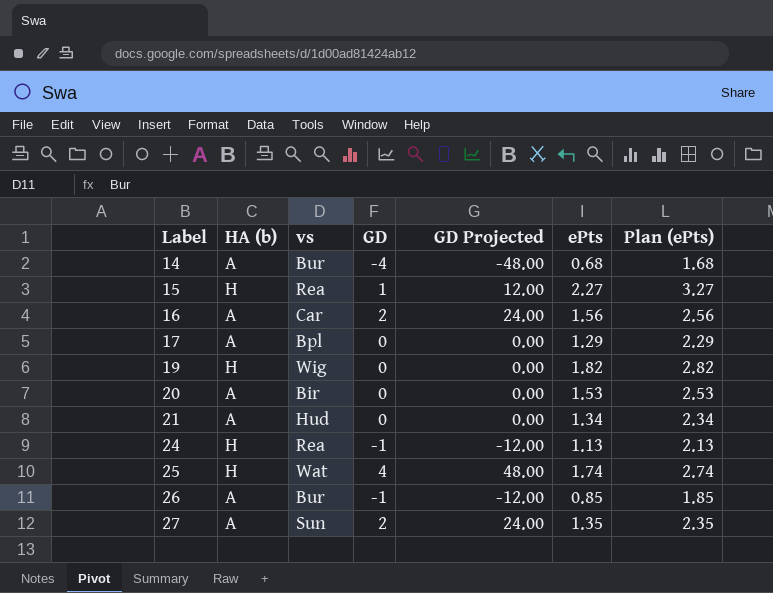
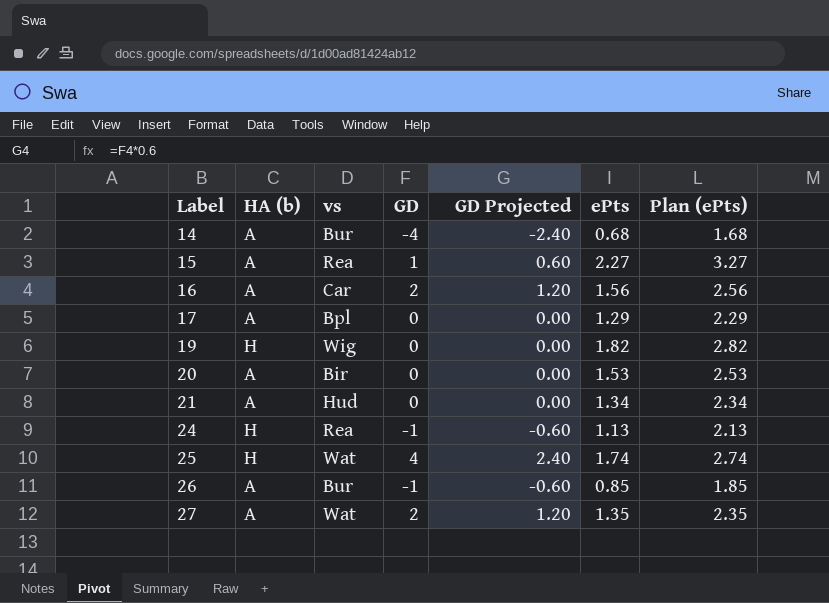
column GD Projected | formula: [GD] * 12 -> [GD] * 0.6
15 | HA (b): H -> A
27 | vs: Sun -> Wat

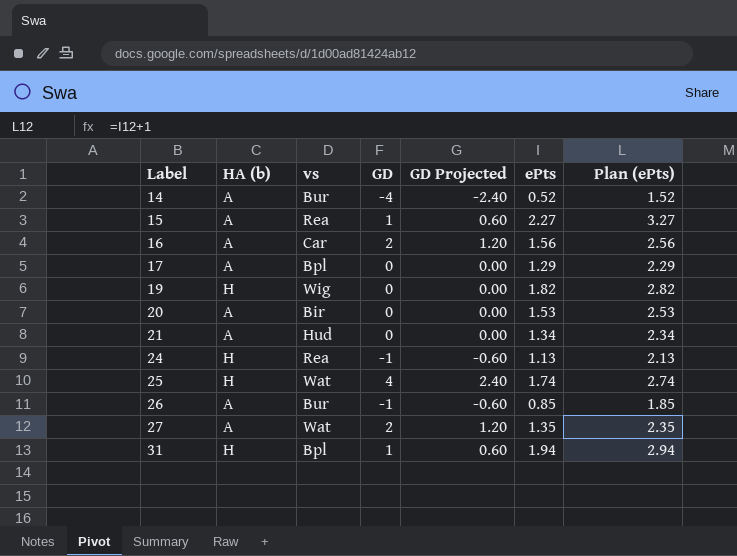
14 | ePts: 0.68 -> 0.52
14 | Plan (ePts): 1.68 -> 1.52
row 31: none -> H | Bpl | 1 | 0.60 | 1.94 | 2.94

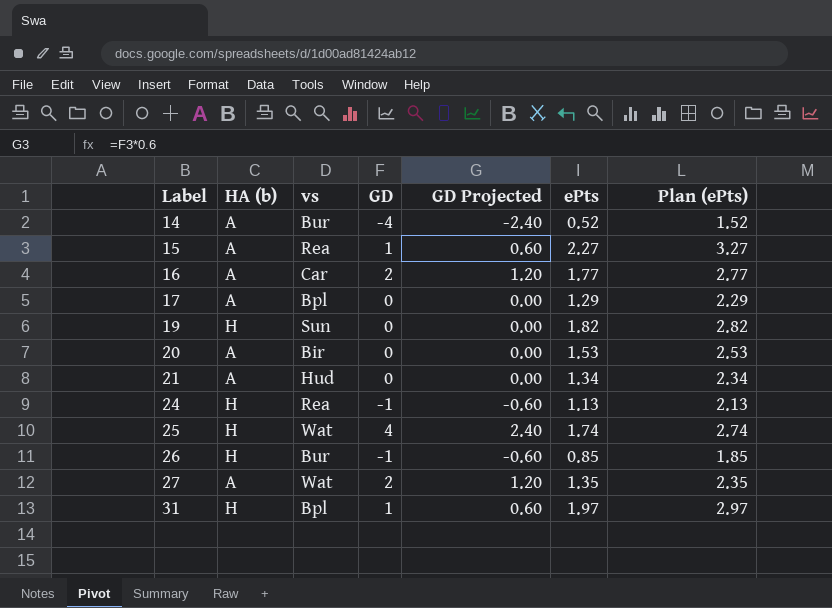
16 | ePts: 1.56 -> 1.77
16 | Plan (ePts): 2.56 -> 2.77
19 | vs: Wig -> Sun
26 | HA (b): A -> H
31 | ePts: 1.94 -> 1.97
31 | Plan (ePts): 2.94 -> 2.97

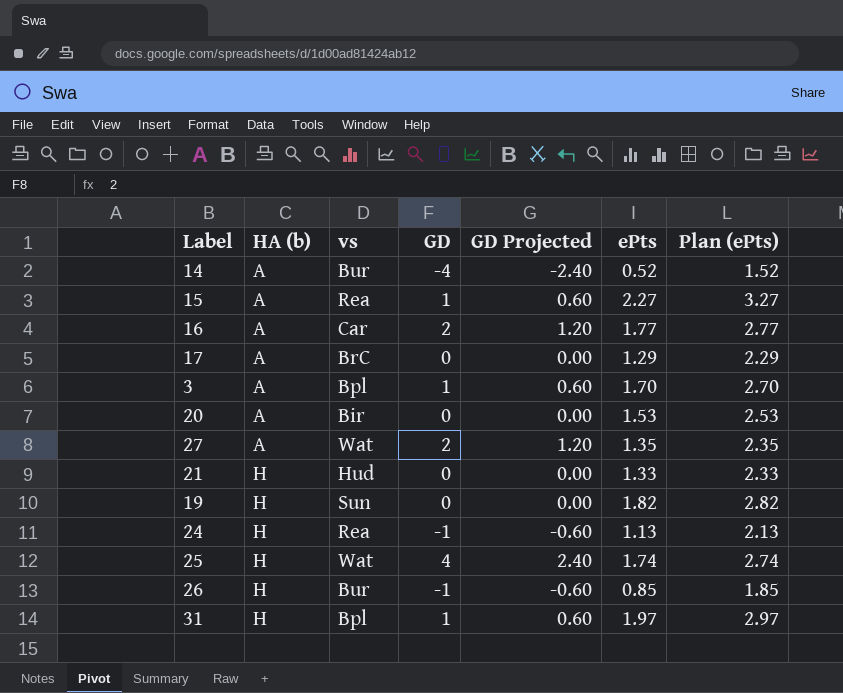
row order: Label ascending -> HA (b) ascending
17 | vs: Bpl -> BrC
row 3: none -> A | Bpl | 1 | 0.60 | 1.70 | 2.70
21 | HA (b): A -> H
21 | ePts: 1.34 -> 1.33
21 | Plan (ePts): 2.34 -> 2.33

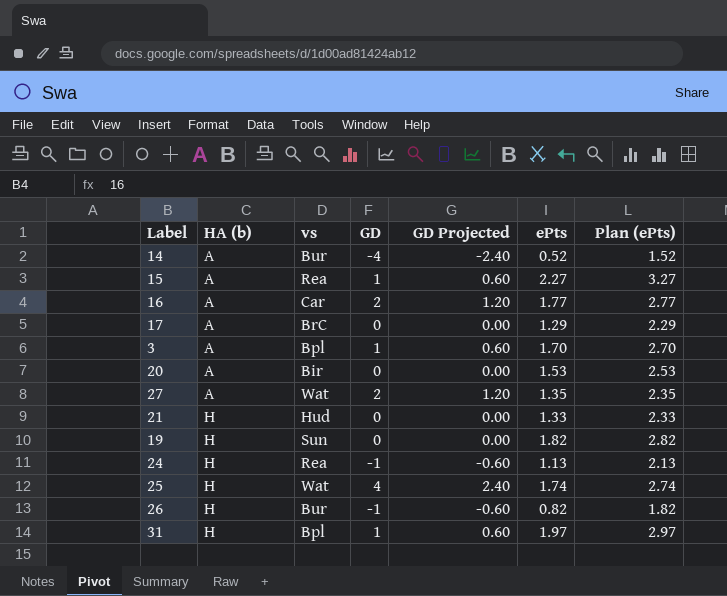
26 | ePts: 0.85 -> 0.82
26 | Plan (ePts): 1.85 -> 1.82

